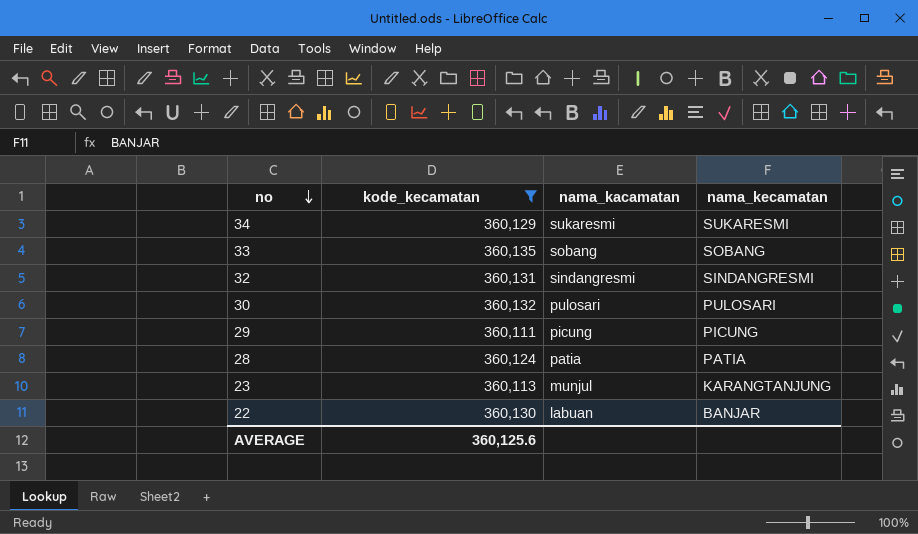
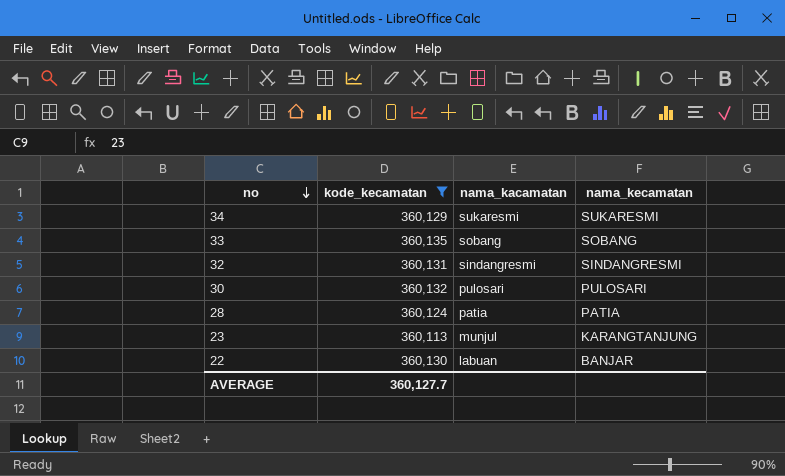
row 29: 360,111 | picung | PICUNG -> none
AVERAGE | kode_kecamatan: 360,125.6 -> 360,127.7

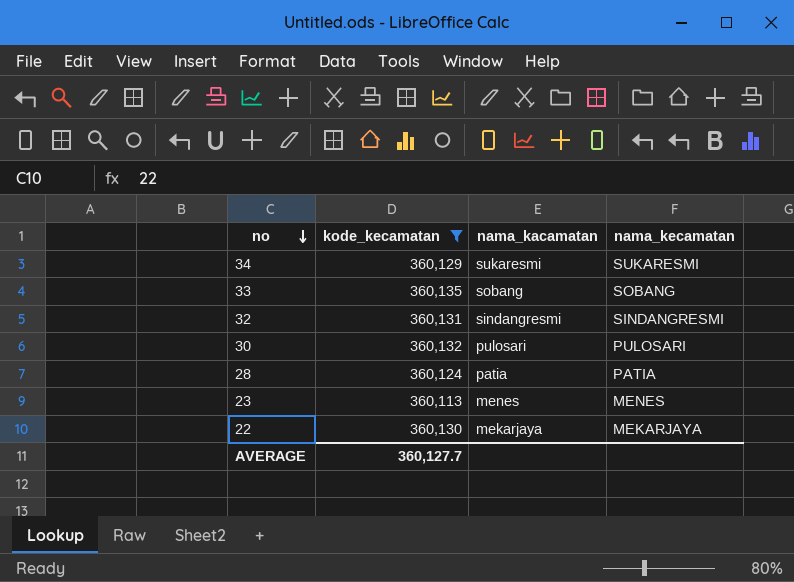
23 | nama_kacamatan: munjul -> menes
23 | nama_kecamatan: KARANGTANJUNG -> MENES
22 | nama_kacamatan: labuan -> mekarjaya
22 | nama_kecamatan: BANJAR -> MEKARJAYA

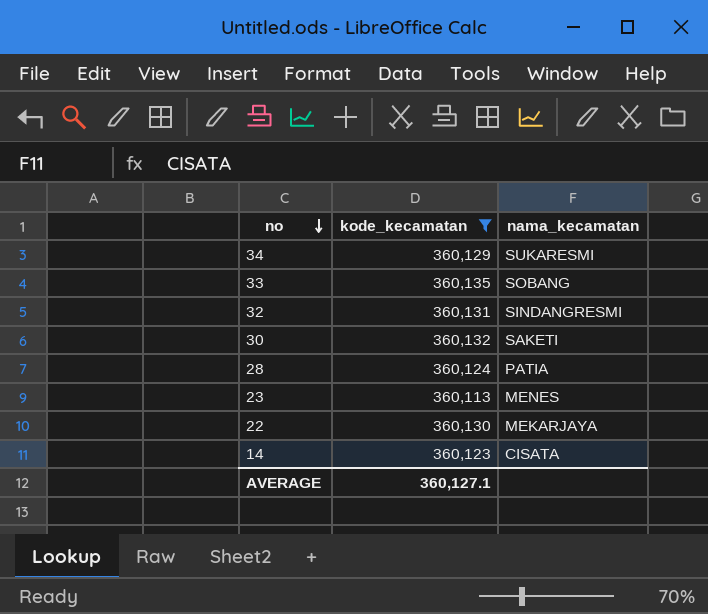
column nama_kacamatan | position: 3 -> none
30 | nama_kecamatan: PULOSARI -> SAKETI
row 14: none -> 360,123 | CISATA
AVERAGE | kode_kecamatan: 360,127.7 -> 360,127.1

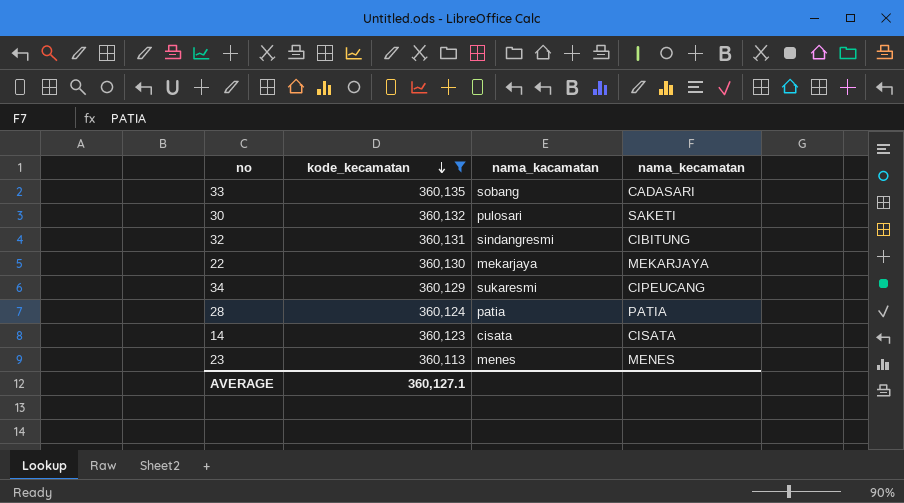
row order: no descending -> kode_kecamatan descending
column nama_kacamatan | position: none -> 3
33 | nama_kecamatan: SOBANG -> CADASARI
32 | nama_kecamatan: SINDANGRESMI -> CIBITUNG
34 | nama_kecamatan: SUKARESMI -> CIPEUCANG

